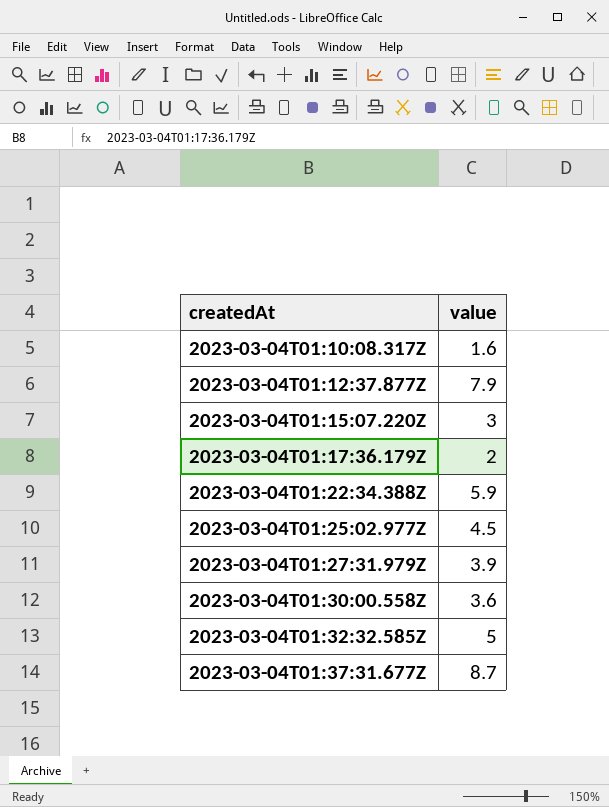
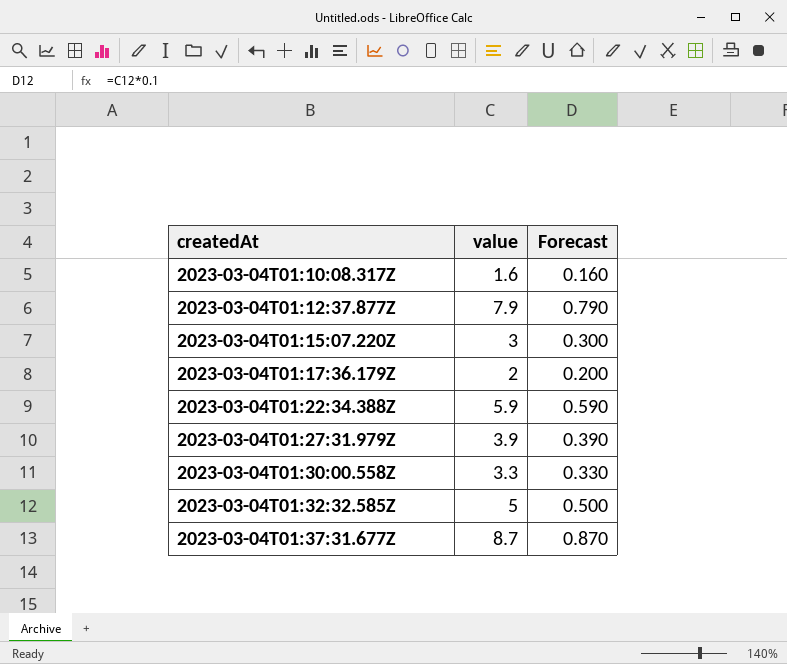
column Forecast | formula: none -> [value] * 0.1
row 2023-03-04T01:25:02.977Z: 4.5 -> none
2023-03-04T01:30:00.558Z | value: 3.6 -> 3.3

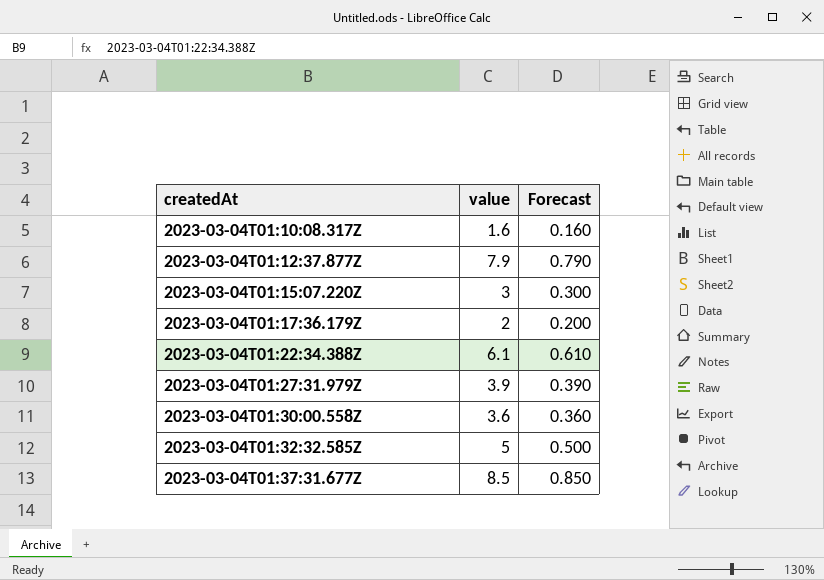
2023-03-04T01:22:34.388Z | value: 5.9 -> 6.1
2023-03-04T01:22:34.388Z | Forecast: 0.590 -> 0.610
2023-03-04T01:30:00.558Z | value: 3.3 -> 3.6
2023-03-04T01:30:00.558Z | Forecast: 0.330 -> 0.360
2023-03-04T01:37:31.677Z | value: 8.7 -> 8.5
2023-03-04T01:37:31.677Z | Forecast: 0.870 -> 0.850

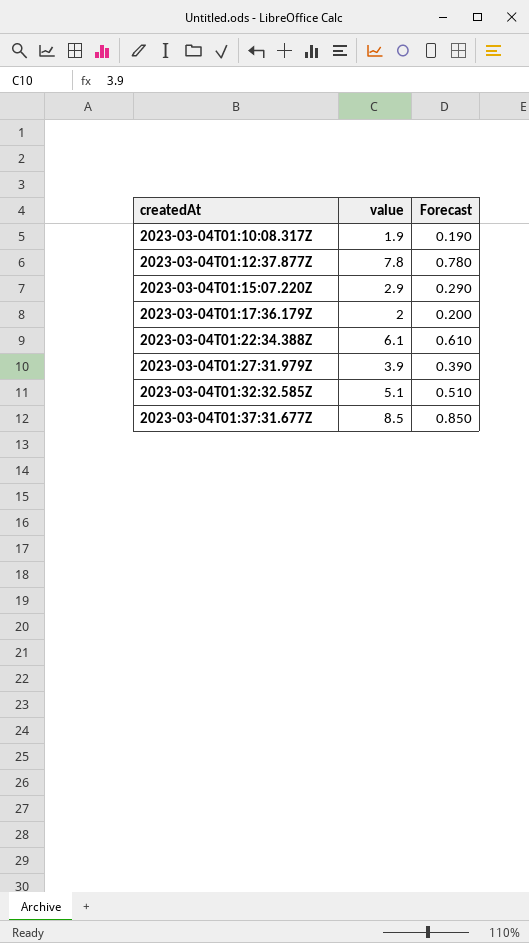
row 2023-03-04T01:30:00.558Z: 3.6 | 0.360 -> none
2023-03-04T01:10:08.317Z | value: 1.6 -> 1.9
2023-03-04T01:10:08.317Z | Forecast: 0.160 -> 0.190
2023-03-04T01:12:37.877Z | value: 7.9 -> 7.8
2023-03-04T01:12:37.877Z | Forecast: 0.790 -> 0.780
2023-03-04T01:15:07.220Z | value: 3 -> 2.9
2023-03-04T01:15:07.220Z | Forecast: 0.300 -> 0.290
2023-03-04T01:32:32.585Z | value: 5 -> 5.1
2023-03-04T01:32:32.585Z | Forecast: 0.500 -> 0.510

